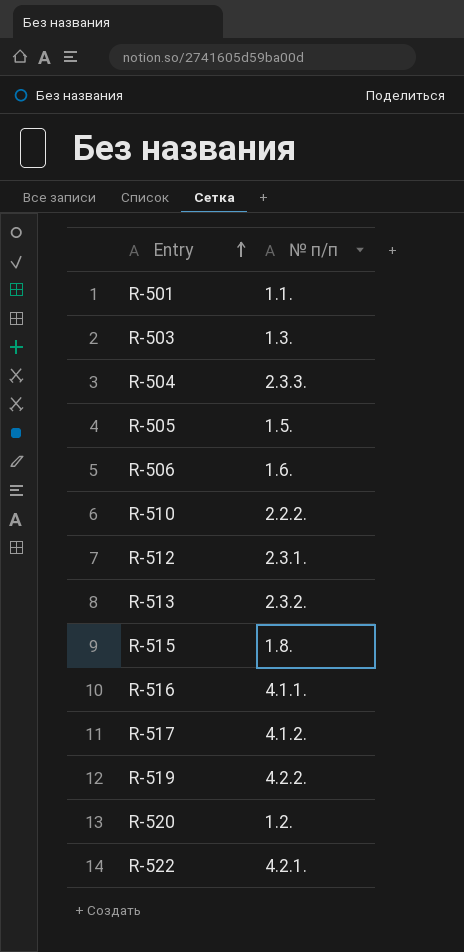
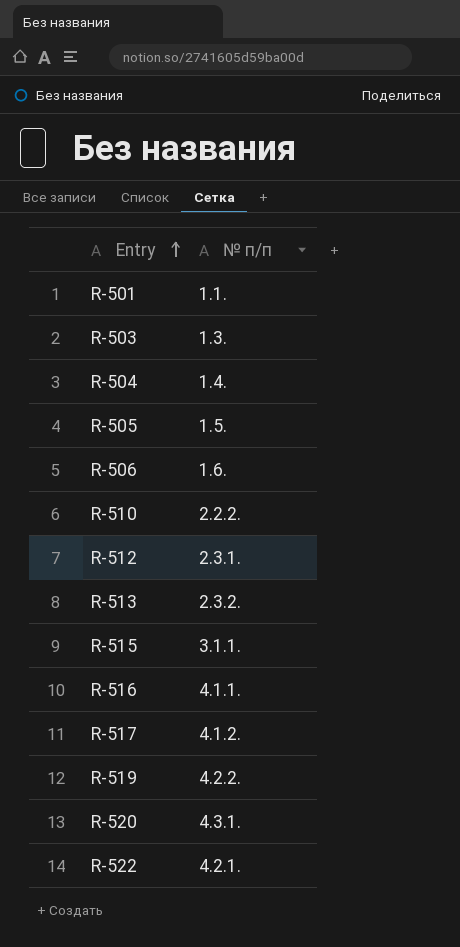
R-504 | № п/п: 2.3.3. -> 1.4.
R-515 | № п/п: 1.8. -> 3.1.1.
R-520 | № п/п: 1.2. -> 4.3.1.

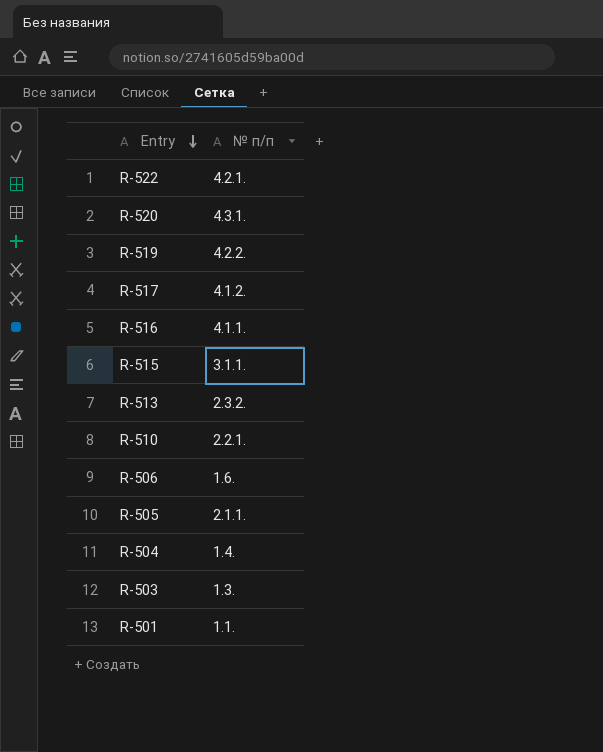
row order: Entry ascending -> Entry descending
row R-512: 2.3.1. -> none
R-510 | № п/п: 2.2.2. -> 2.2.1.
R-505 | № п/п: 1.5. -> 2.1.1.

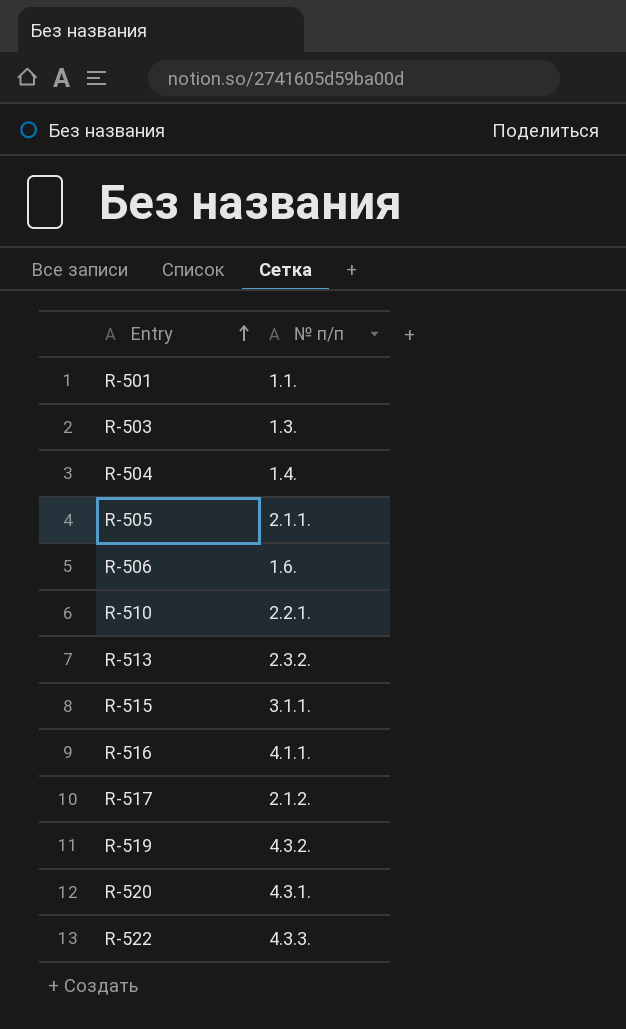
row order: Entry descending -> Entry ascending
R-517 | № п/п: 4.1.2. -> 2.1.2.
R-519 | № п/п: 4.2.2. -> 4.3.2.
R-522 | № п/п: 4.2.1. -> 4.3.3.

